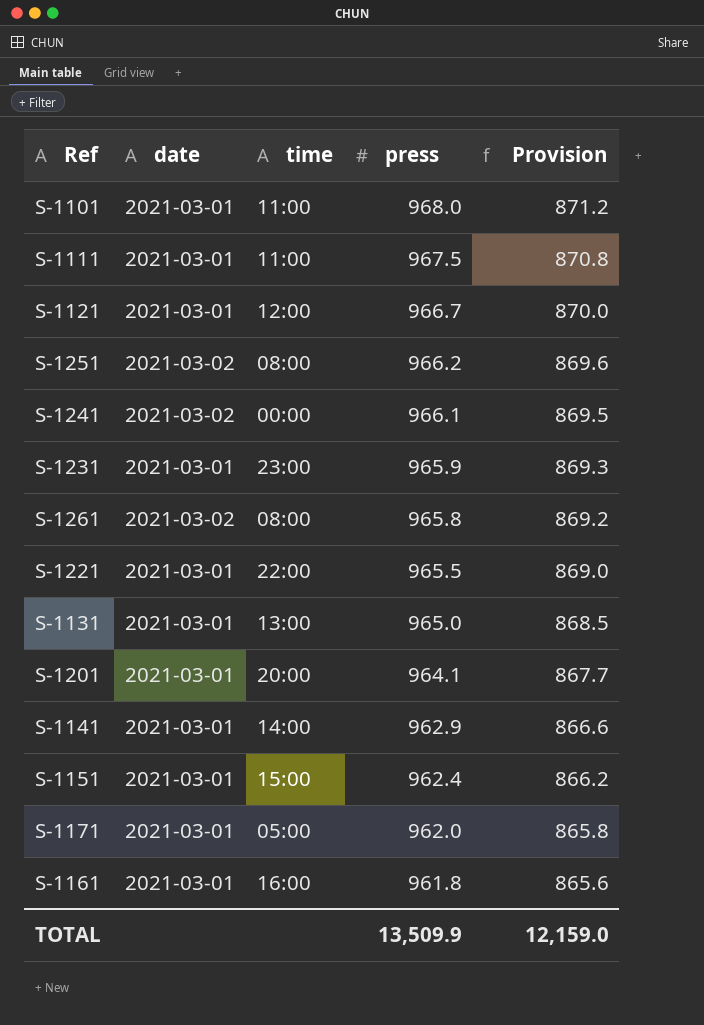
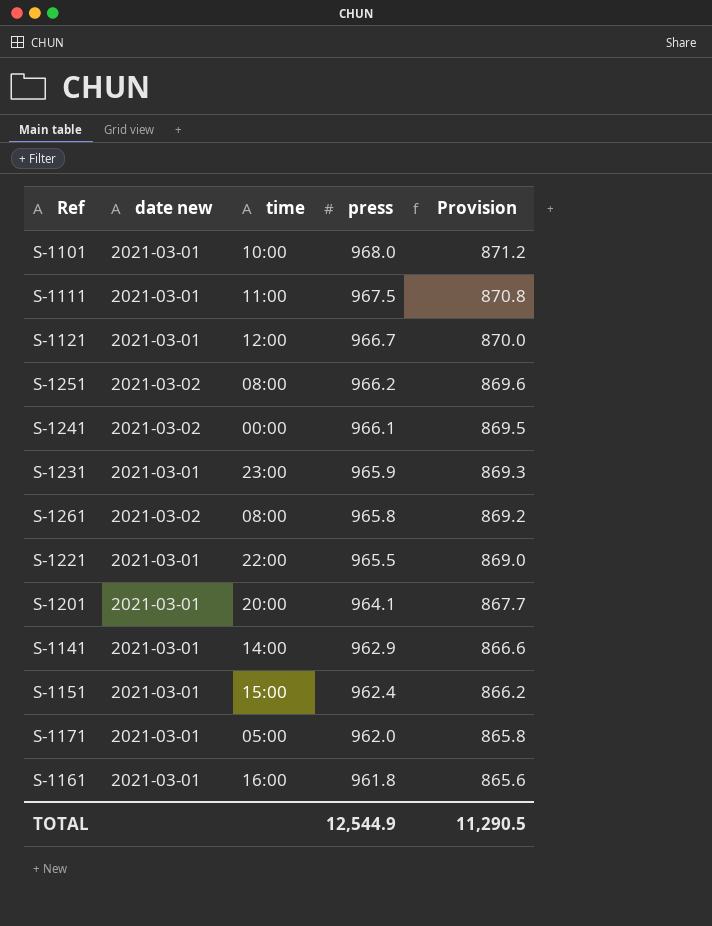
column name: date -> date new
row S-1131: 2021-03-01 | 13:00 | 965.0 | 868.5 -> none
S-1101 | time: 11:00 -> 10:00
TOTAL | press: 13,509.9 -> 12,544.9
TOTAL | Provision: 12,159.0 -> 11,290.5

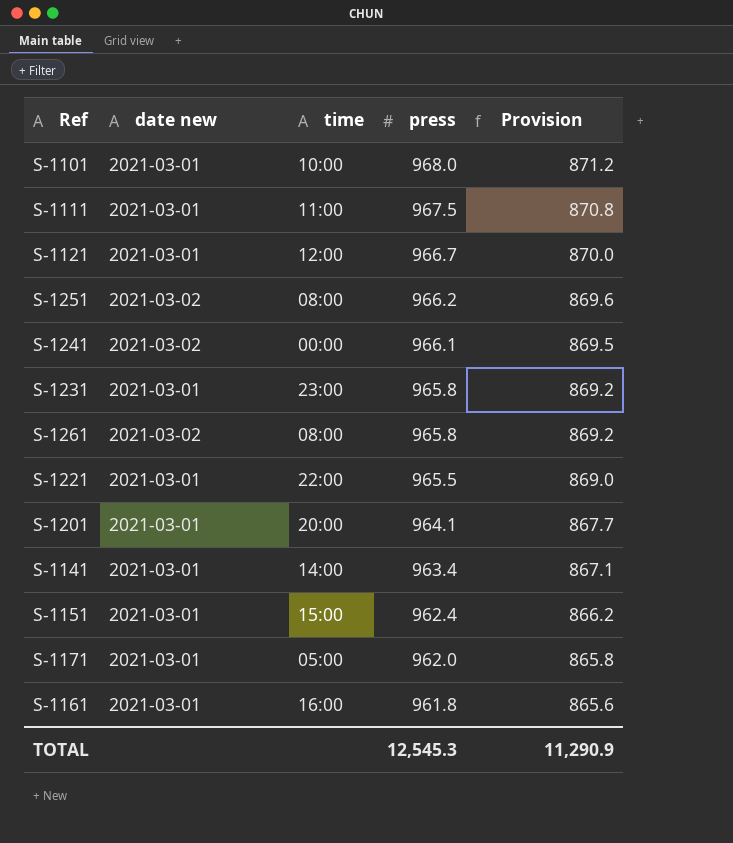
S-1231 | press: 965.9 -> 965.8
S-1231 | Provision: 869.3 -> 869.2
S-1141 | press: 962.9 -> 963.4
S-1141 | Provision: 866.6 -> 867.1
TOTAL | press: 12,544.9 -> 12,545.3
TOTAL | Provision: 11,290.5 -> 11,290.9

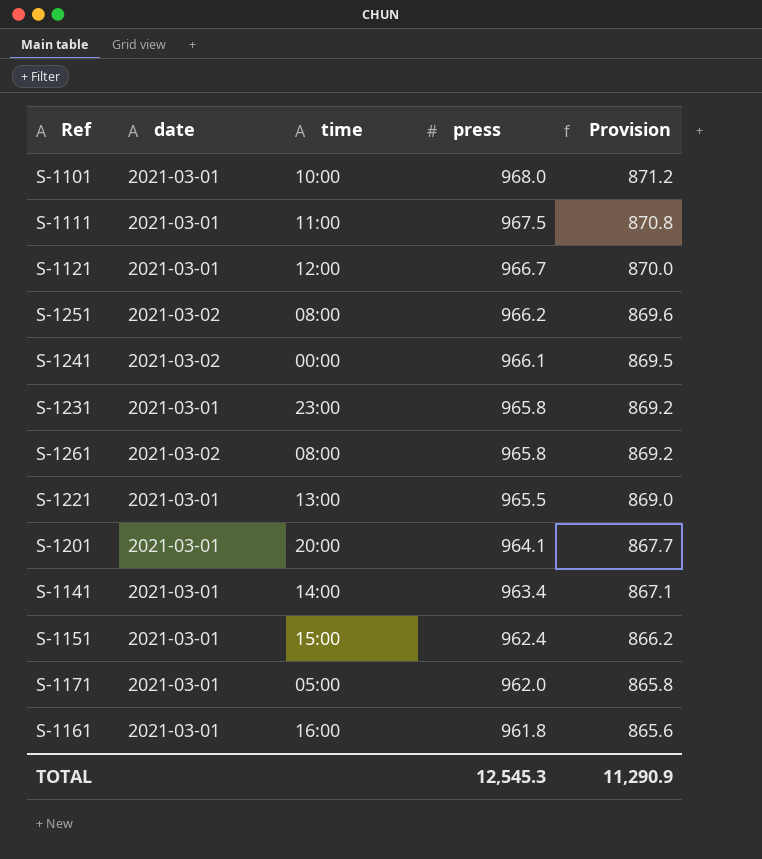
column name: date new -> date
S-1221 | time: 22:00 -> 13:00

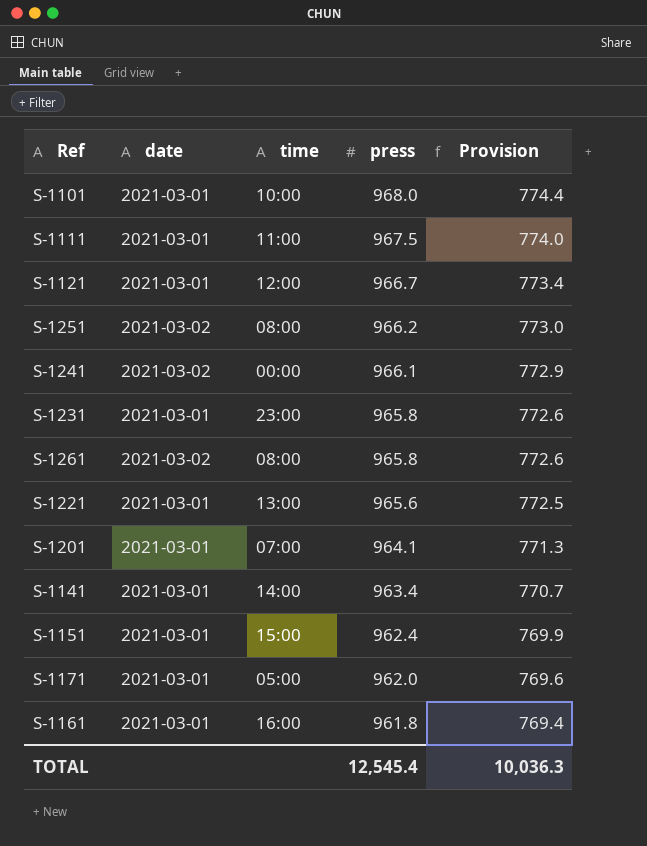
column Provision | formula: [press] * 0.9 -> [press] * 0.8
S-1221 | press: 965.5 -> 965.6
S-1201 | time: 20:00 -> 07:00
TOTAL | press: 12,545.3 -> 12,545.4
TOTAL | Provision: 11,290.9 -> 10,036.3

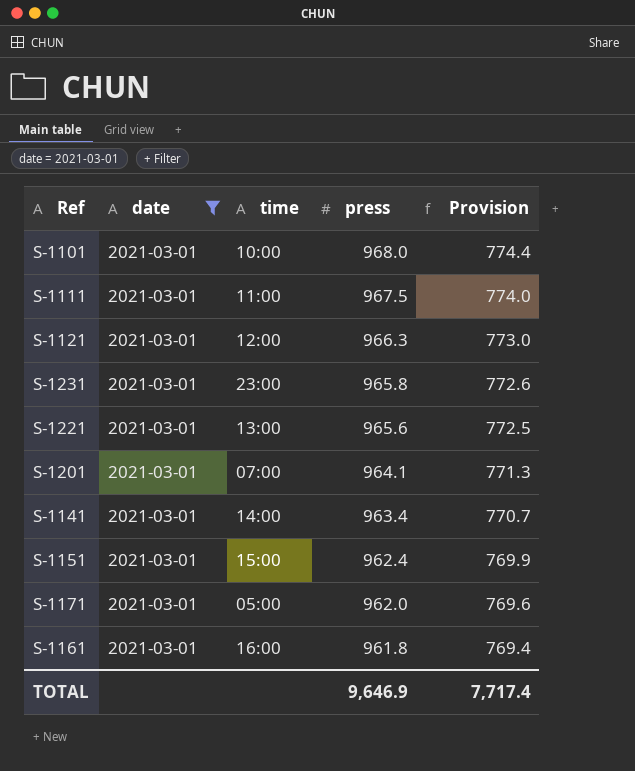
filter: none -> date = 2021-03-01
S-1121 | press: 966.7 -> 966.3
S-1121 | Provision: 773.4 -> 773.0
TOTAL | press: 12,545.4 -> 9,646.9
TOTAL | Provision: 10,036.3 -> 7,717.4

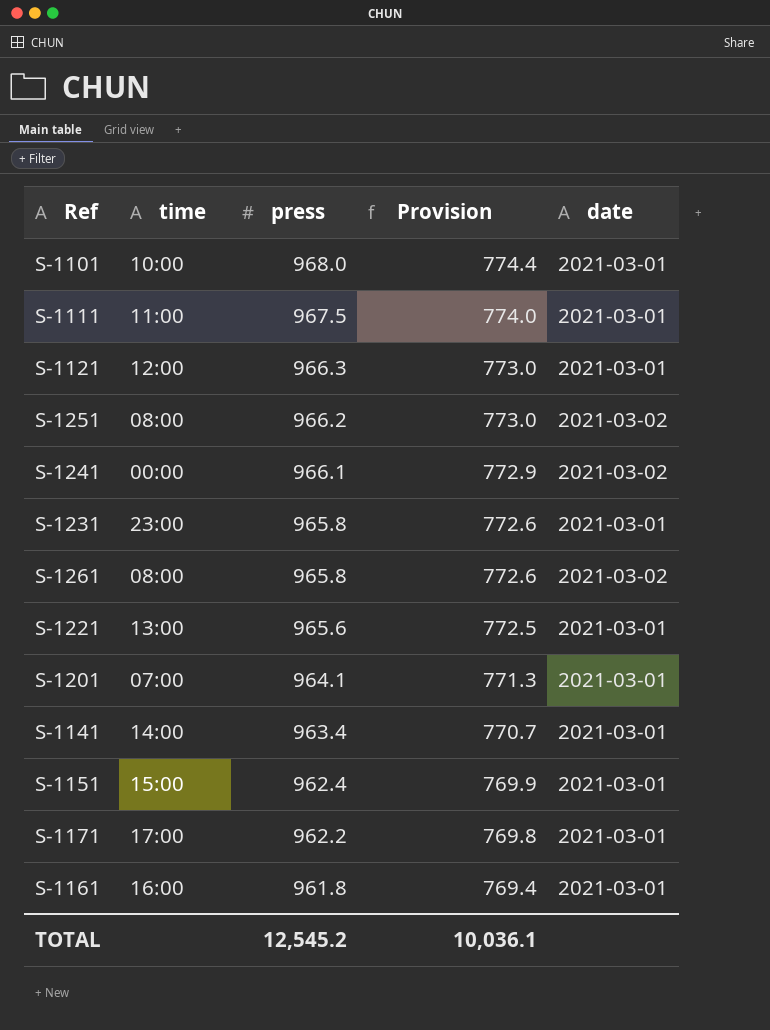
filter: date = 2021-03-01 -> none
column date | position: 2 -> 5
S-1171 | time: 05:00 -> 17:00
S-1171 | press: 962.0 -> 962.2
S-1171 | Provision: 769.6 -> 769.8
TOTAL | press: 9,646.9 -> 12,545.2
TOTAL | Provision: 7,717.4 -> 10,036.1

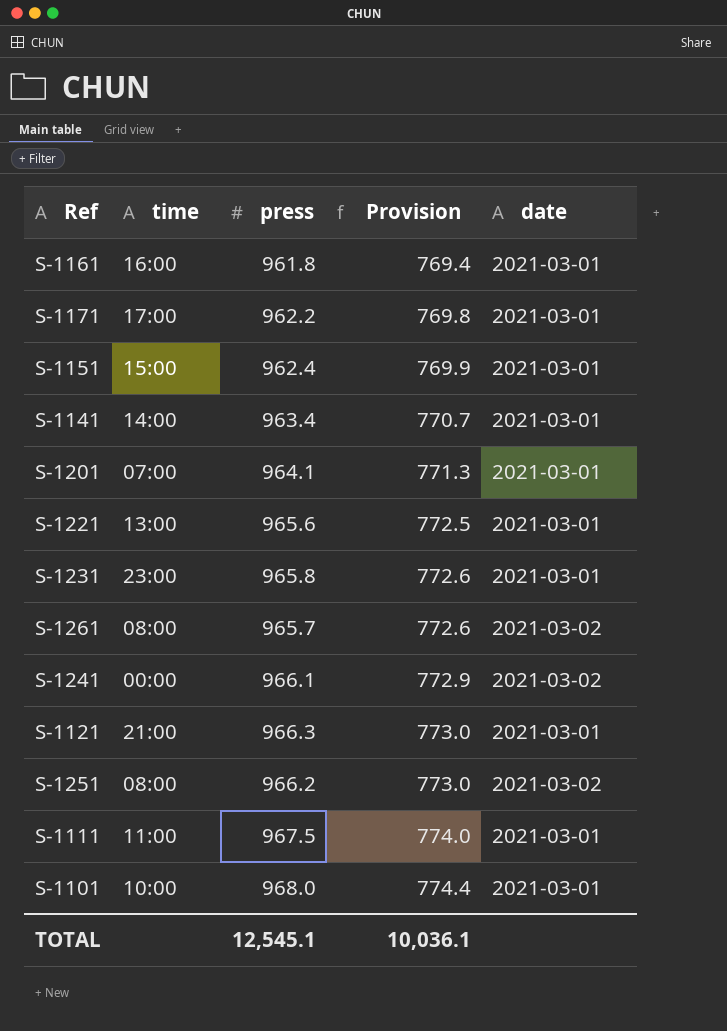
row order: press descending -> Provision ascending
S-1261 | press: 965.8 -> 965.7
S-1121 | time: 12:00 -> 21:00
TOTAL | press: 12,545.2 -> 12,545.1

